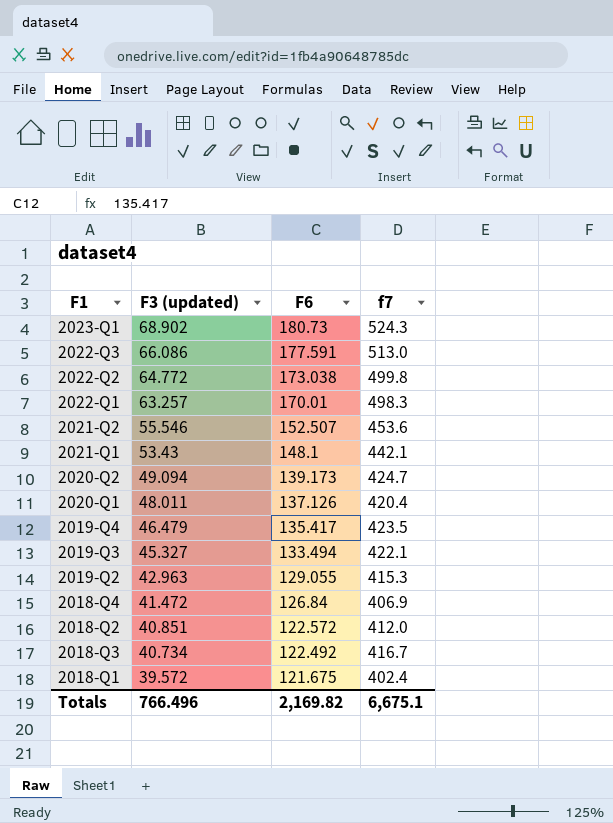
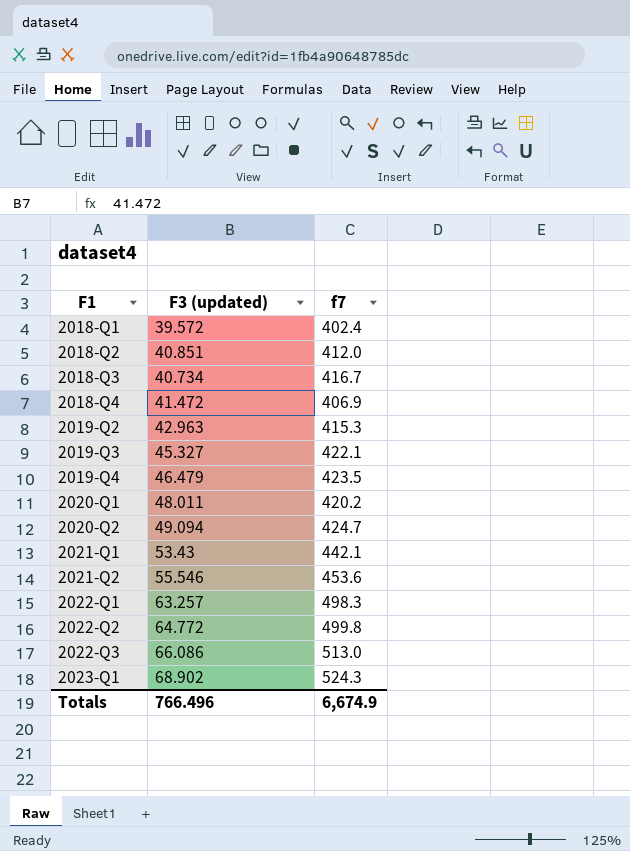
row order: F3 (updated) descending -> F1 ascending
column F6 | position: 3 -> none
2020-Q1 | f7: 420.4 -> 420.2
Totals | f7: 6,675.1 -> 6,674.9

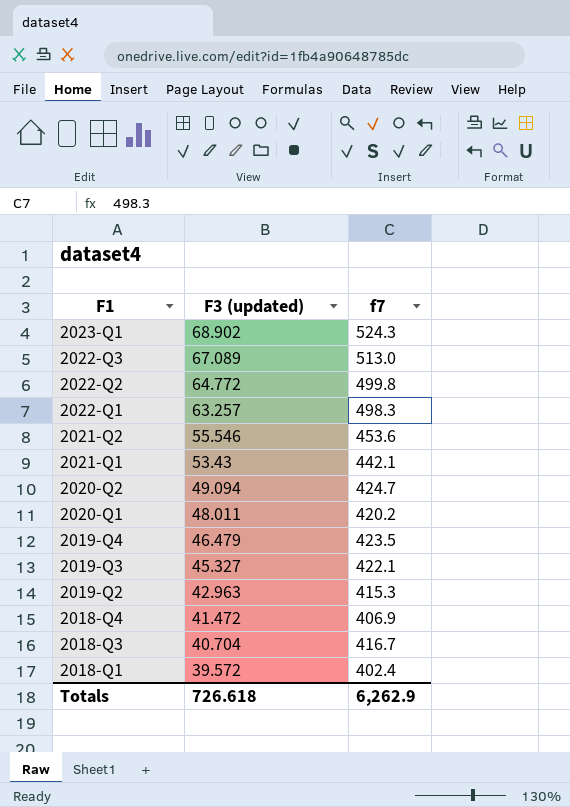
row order: F1 ascending -> F1 descending
row 2018-Q2: 40.851 | 412.0 -> none
2022-Q3 | F3 (updated): 66.086 -> 67.089
2018-Q3 | F3 (updated): 40.734 -> 40.704
Totals | F3 (updated): 766.496 -> 726.618
Totals | f7: 6,674.9 -> 6,262.9

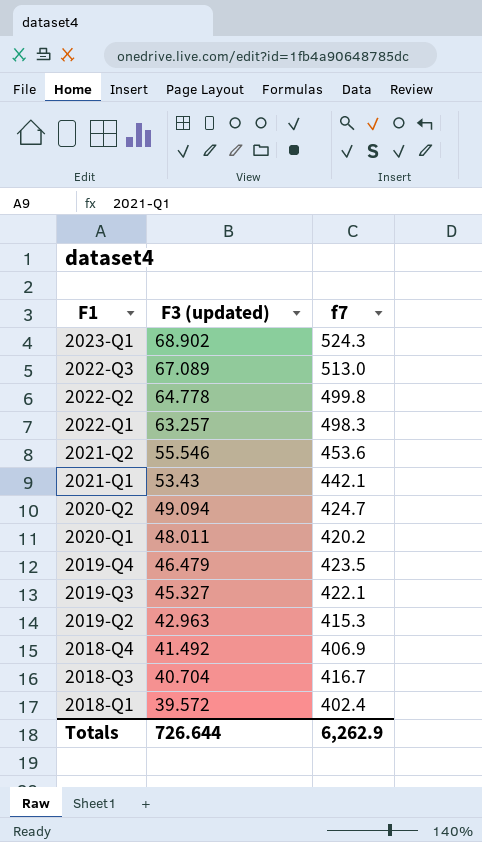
2022-Q2 | F3 (updated): 64.772 -> 64.778
2018-Q4 | F3 (updated): 41.472 -> 41.492
Totals | F3 (updated): 726.618 -> 726.644

